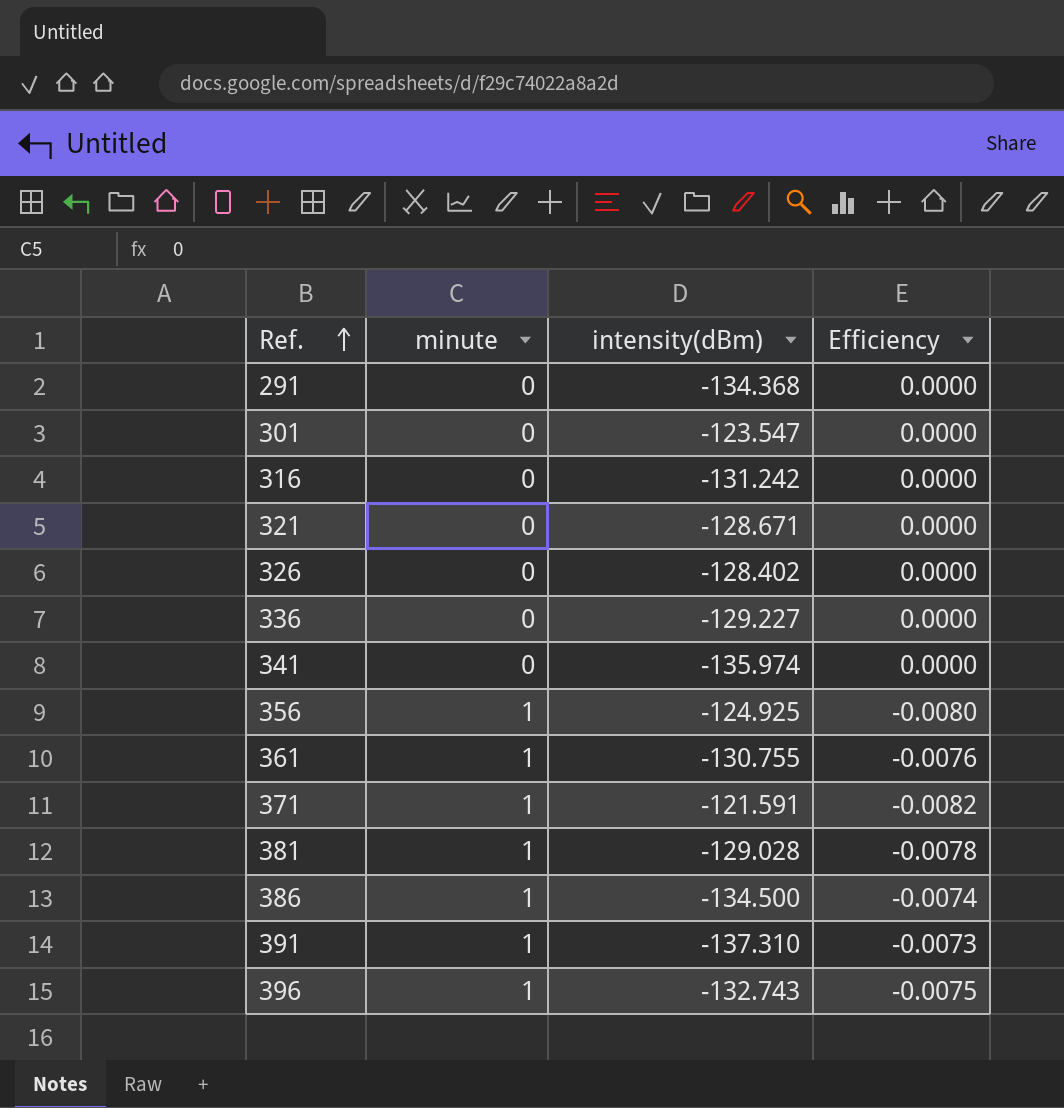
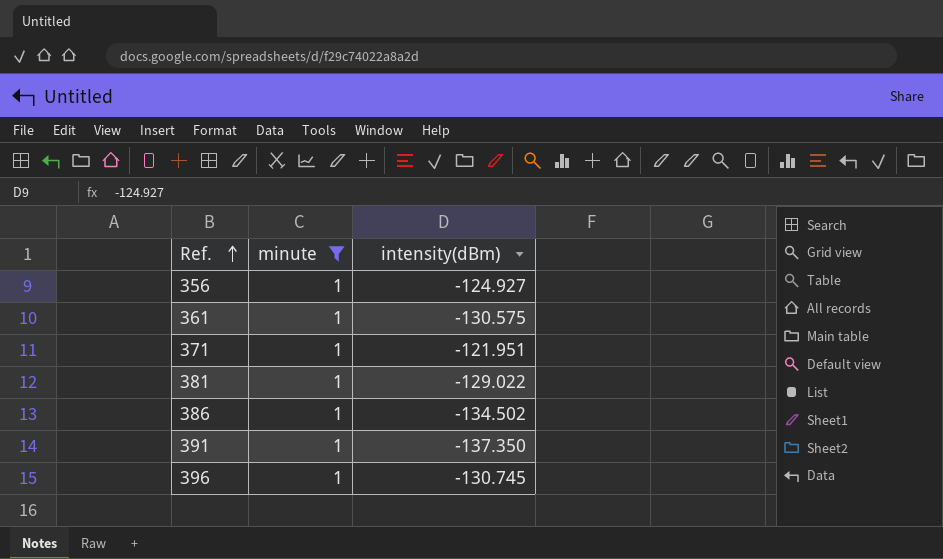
filter: none -> minute = 1
column Efficiency | formula: [minute] / [intensity(dBm)] -> none
356 | intensity(dBm): -124.925 -> -124.927
361 | intensity(dBm): -130.755 -> -130.575
371 | intensity(dBm): -121.591 -> -121.951
381 | intensity(dBm): -129.028 -> -129.022
386 | intensity(dBm): -134.500 -> -134.502
391 | intensity(dBm): -137.310 -> -137.350
396 | intensity(dBm): -132.743 -> -130.745

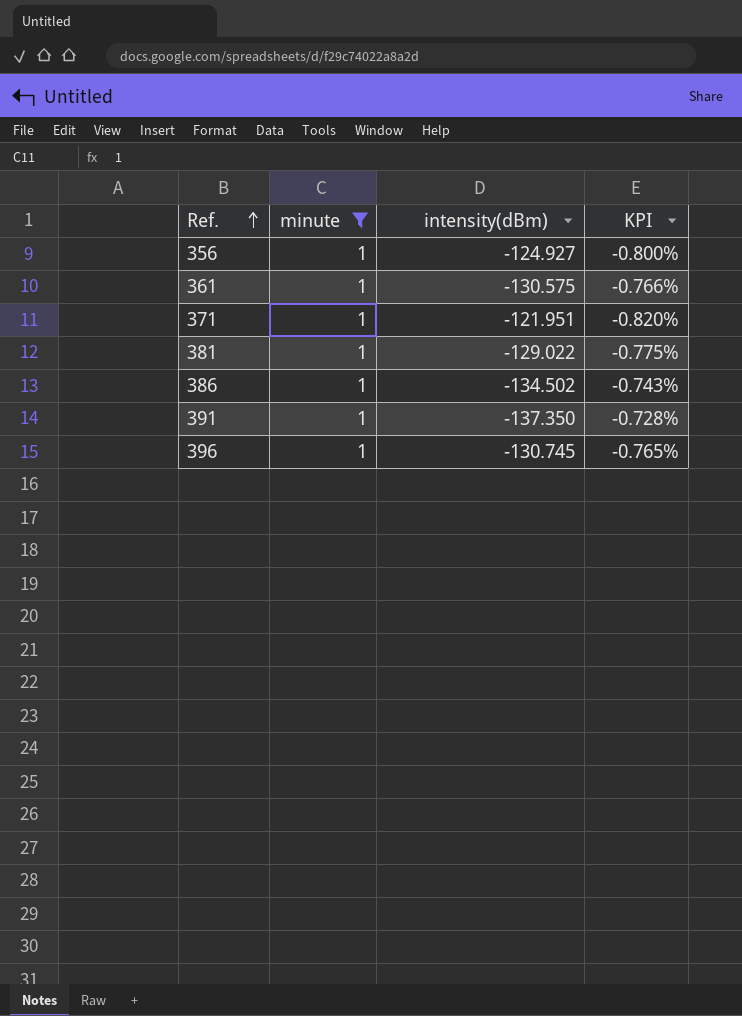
column KPI | formula: none -> [minute] / [intensity(dBm)]

